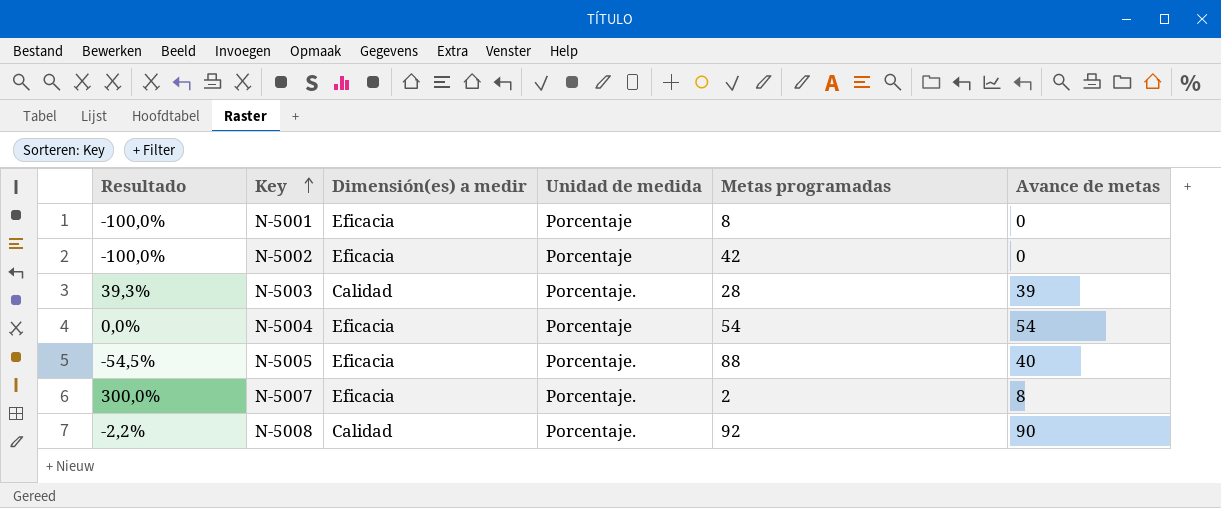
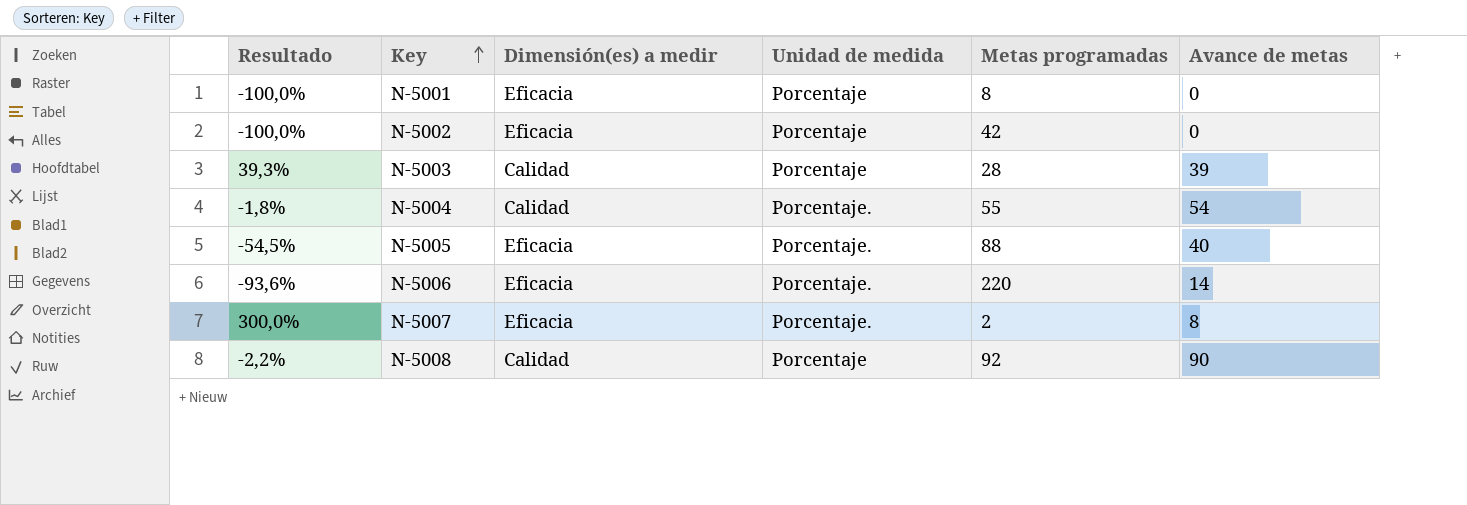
N-5003 | Unidad de medida: Porcentaje. -> Porcentaje
N-5004 | Resultado: 0,0% -> -1,8%
N-5004 | Dimensión(es) a medir: Eficacia -> Calidad
N-5004 | Unidad de medida: Porcentaje -> Porcentaje.
N-5004 | Metas programadas: 54 -> 55
row N-5006: none -> -93,6% | Eficacia | Porcentaje. | 220 | 14
N-5008 | Unidad de medida: Porcentaje. -> Porcentaje

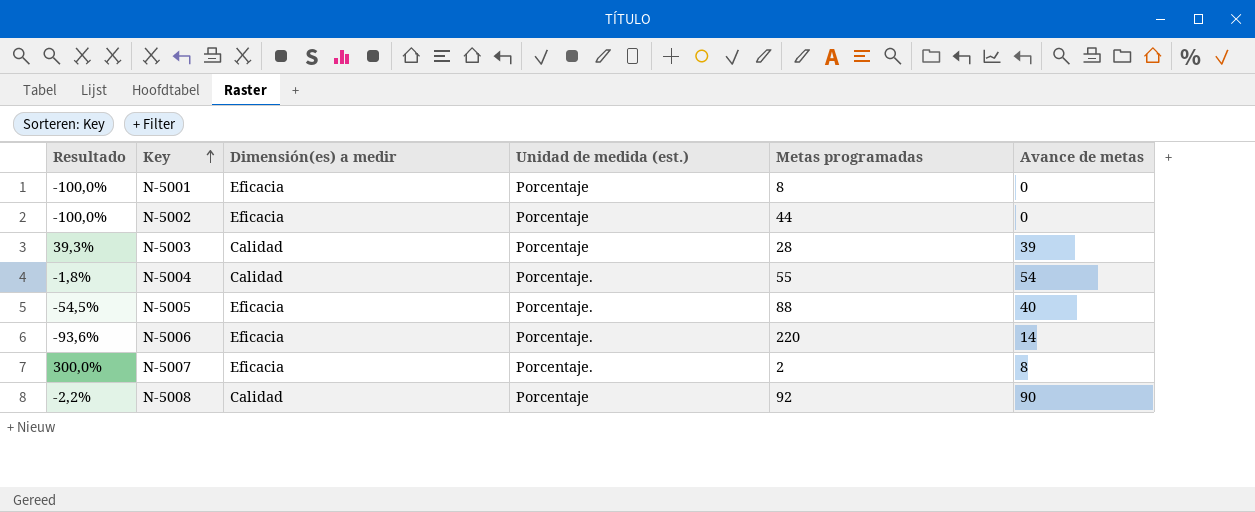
column name: Unidad de medida -> Unidad de medida (est.)
N-5002 | Metas programadas: 42 -> 44

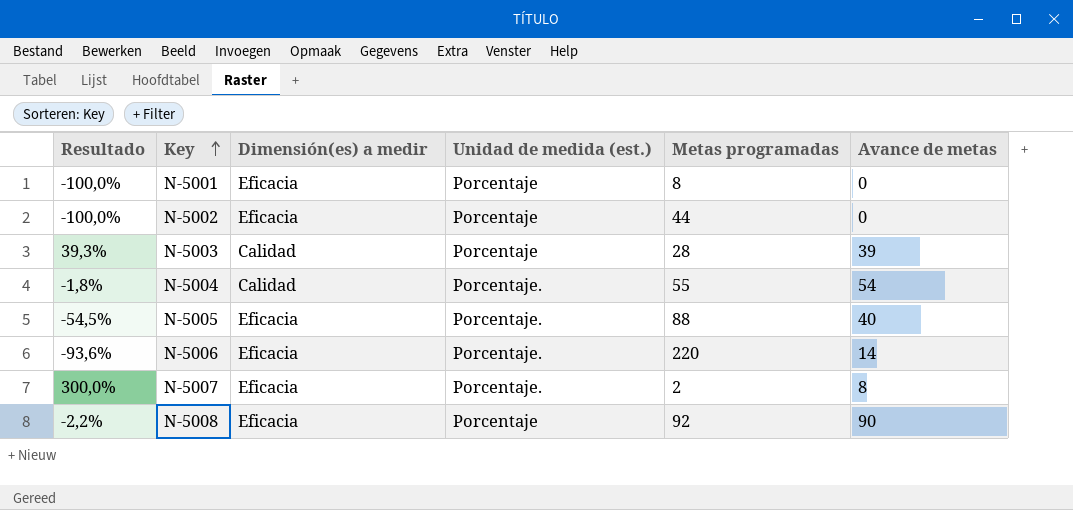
N-5008 | Dimensión(es) a medir: Calidad -> Eficacia

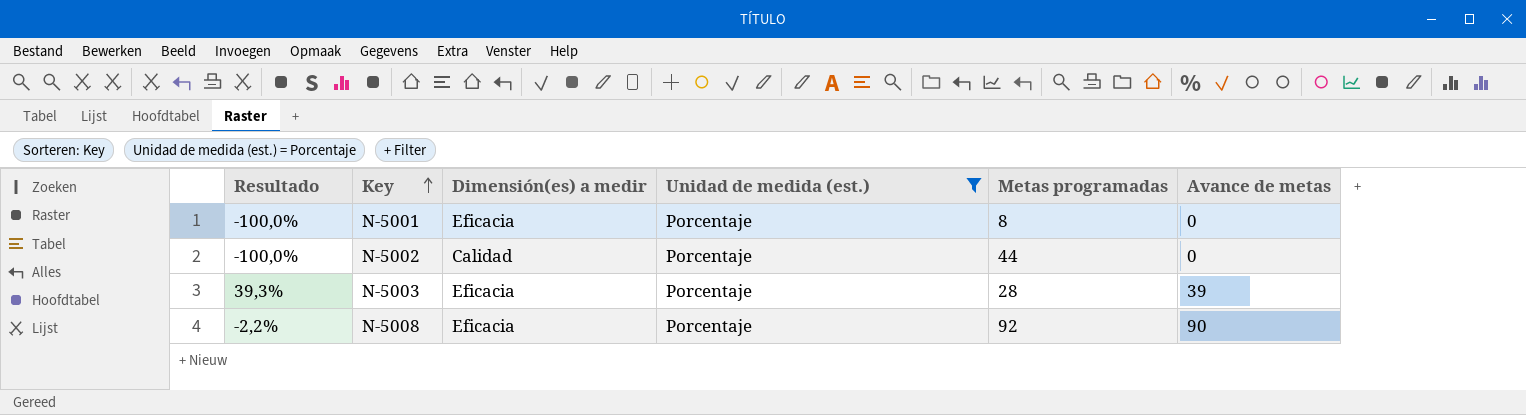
filter: none -> Unidad de medida (est.) = Porcentaje
N-5002 | Dimensión(es) a medir: Eficacia -> Calidad
N-5003 | Dimensión(es) a medir: Calidad -> Eficacia

